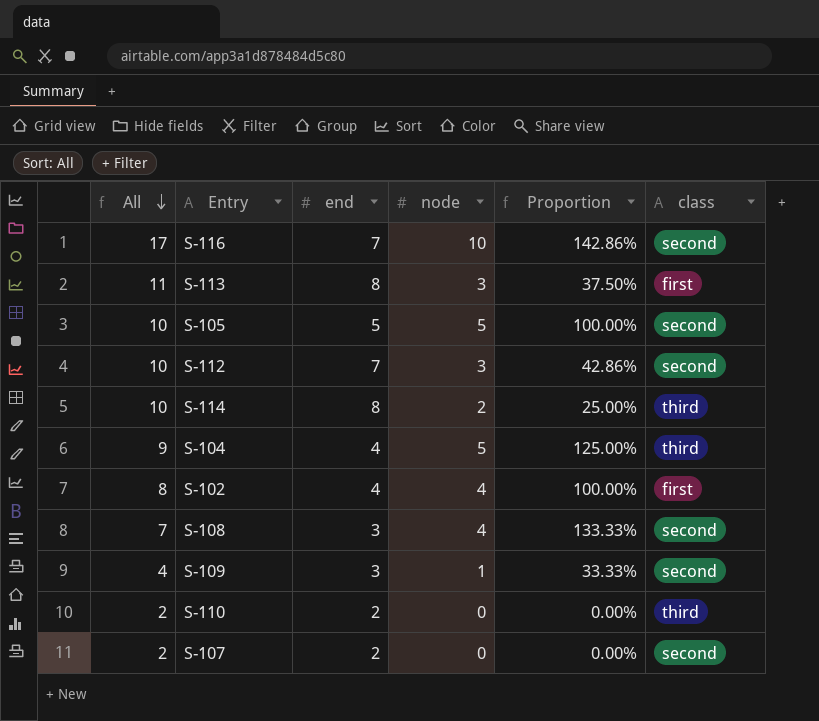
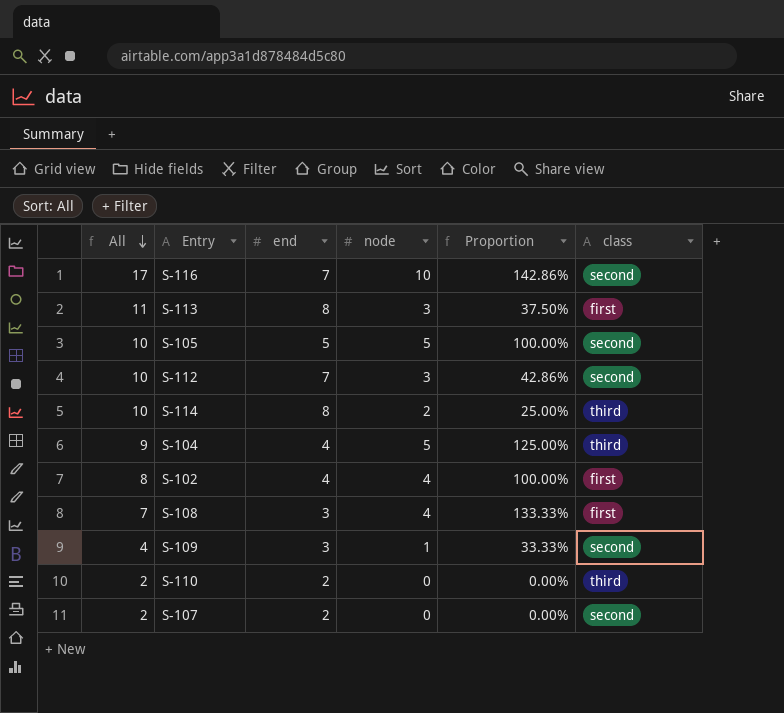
S-108 | class: second -> first

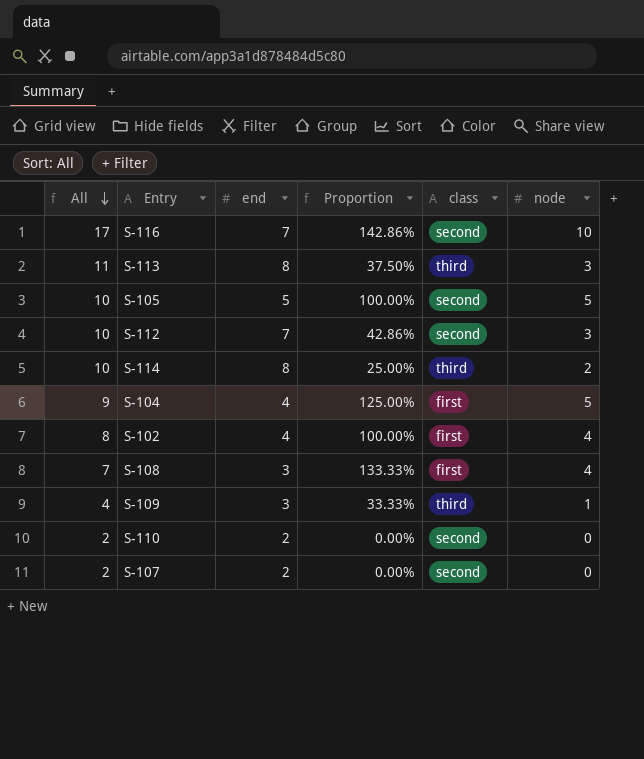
column node | position: 4 -> 6
S-113 | class: first -> third
S-104 | class: third -> first
S-109 | class: second -> third
S-110 | class: third -> second

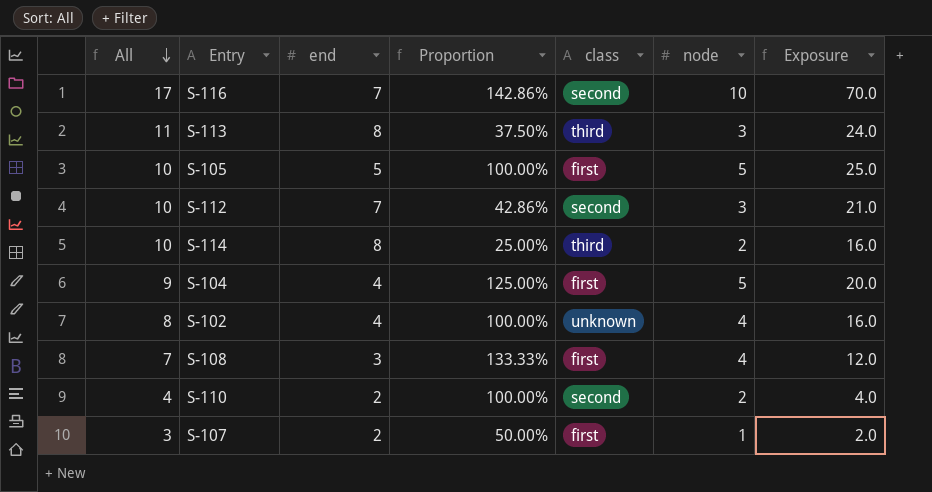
column Exposure | formula: none -> [end] * [node]
row S-109: 4 | 3 | 33.33% | third | 1 -> none
S-105 | class: second -> first
S-102 | class: first -> unknown
S-110 | All: 2 -> 4
S-110 | Proportion: 0.00% -> 100.00%
S-110 | node: 0 -> 2
S-107 | All: 2 -> 3
S-107 | Proportion: 0.00% -> 50.00%
S-107 | class: second -> first
S-107 | node: 0 -> 1

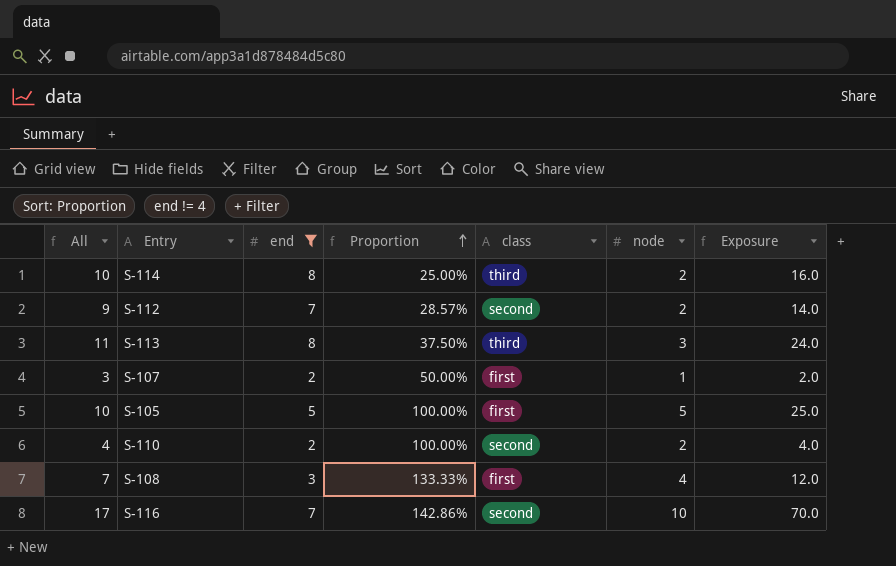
filter: none -> end != 4
row order: All descending -> Proportion ascending
S-112 | All: 10 -> 9
S-112 | Proportion: 42.86% -> 28.57%
S-112 | node: 3 -> 2
S-112 | Exposure: 21.0 -> 14.0

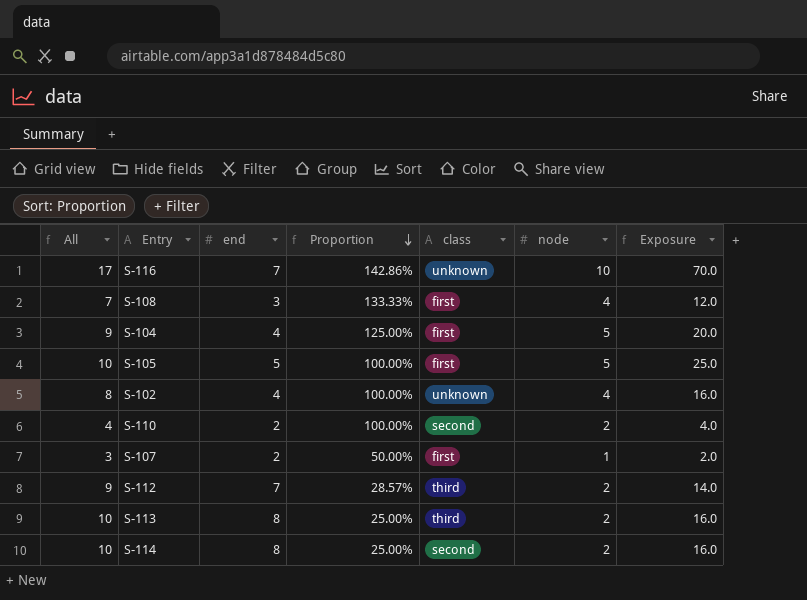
filter: end != 4 -> none
row order: Proportion ascending -> Proportion descending
S-116 | class: second -> unknown
S-112 | class: second -> third
S-113 | All: 11 -> 10
S-113 | Proportion: 37.50% -> 25.00%
S-113 | node: 3 -> 2
S-113 | Exposure: 24.0 -> 16.0
S-114 | class: third -> second

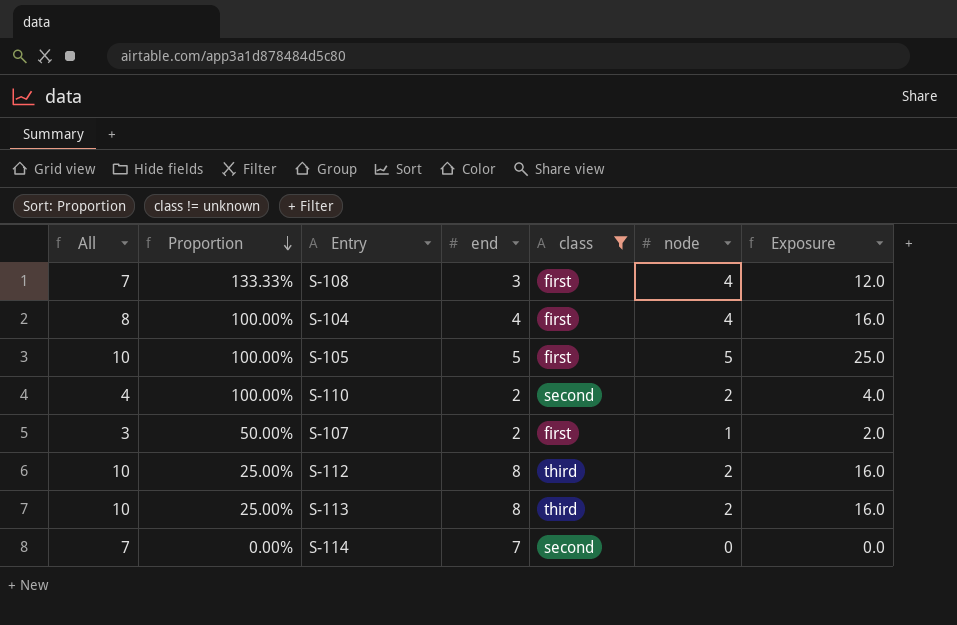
filter: none -> class != unknown
column Proportion | position: 4 -> 2
S-104 | All: 9 -> 8
S-104 | Proportion: 125.00% -> 100.00%
S-104 | node: 5 -> 4
S-104 | Exposure: 20.0 -> 16.0
S-112 | All: 9 -> 10
S-112 | Proportion: 28.57% -> 25.00%
S-112 | end: 7 -> 8
S-112 | Exposure: 14.0 -> 16.0
S-114 | All: 10 -> 7
S-114 | Proportion: 25.00% -> 0.00%
S-114 | end: 8 -> 7
S-114 | node: 2 -> 0
S-114 | Exposure: 16.0 -> 0.0

